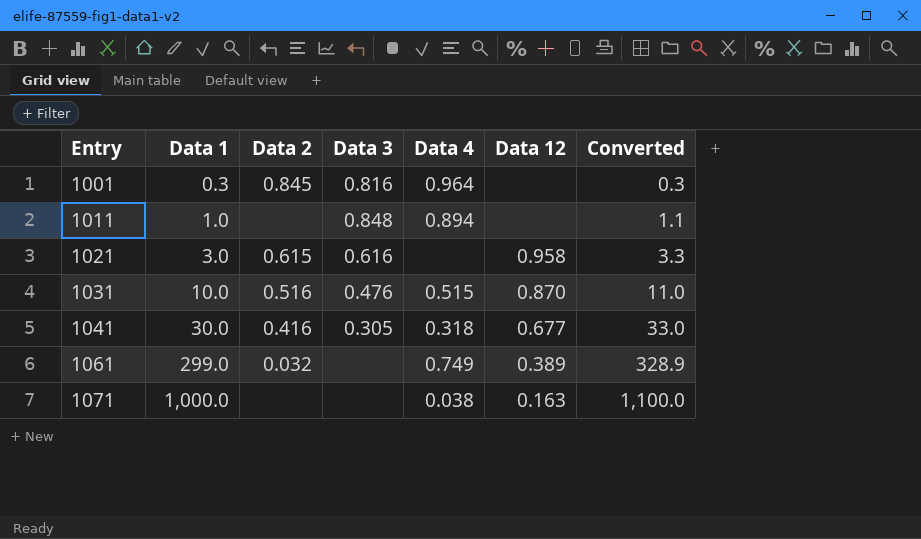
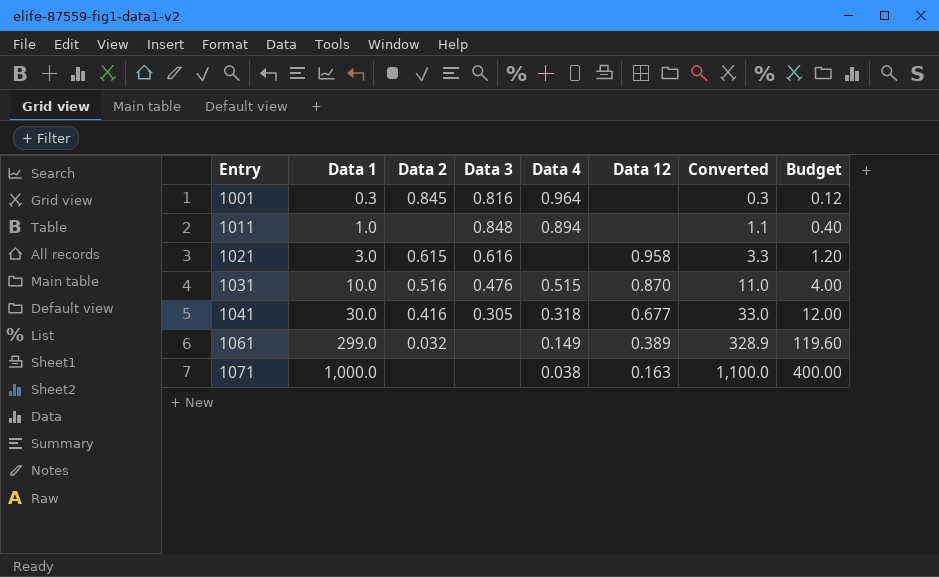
column Budget | formula: none -> [Data 1] * 0.4
1061 | Data 4: 0.749 -> 0.149

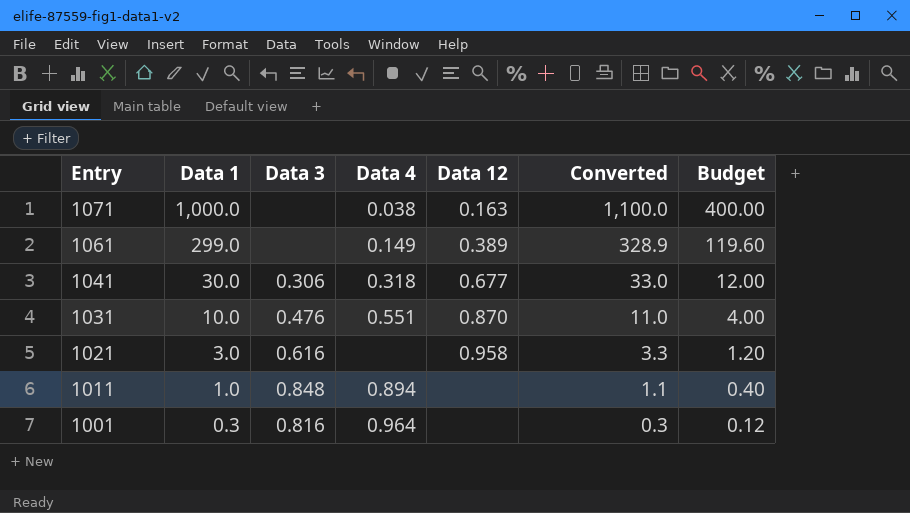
row order: Entry ascending -> Entry descending
column Data 2 | position: 3 -> none
1041 | Data 3: 0.305 -> 0.306
1031 | Data 4: 0.515 -> 0.551

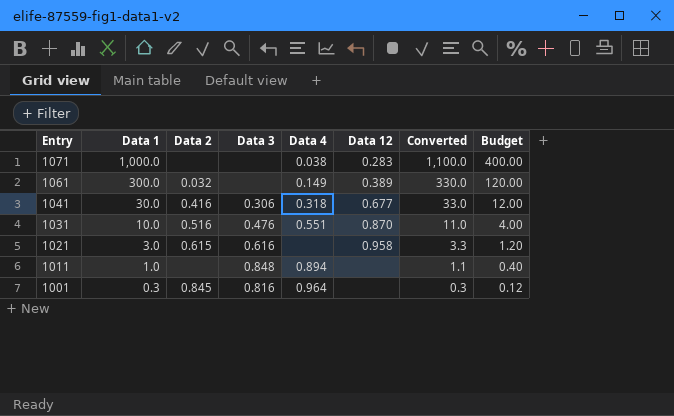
column Data 2 | position: none -> 3
1071 | Data 12: 0.163 -> 0.283
1061 | Data 1: 299.0 -> 300.0
1061 | Converted: 328.9 -> 330.0
1061 | Budget: 119.60 -> 120.00

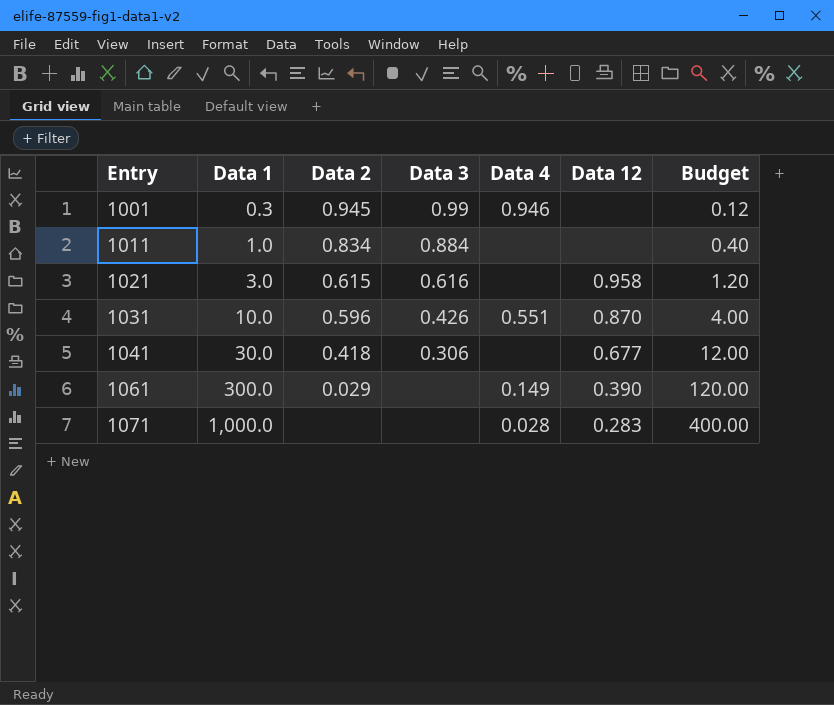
row order: Entry descending -> Entry ascending
column Converted | formula: [Data 1] * 1.1 -> none
1001 | Data 2: 0.845 -> 0.945
1001 | Data 3: 0.816 -> 0.99
1001 | Data 4: 0.964 -> 0.946
1011 | Data 2: none -> 0.834
1011 | Data 3: 0.848 -> 0.884
1011 | Data 4: 0.894 -> none
1031 | Data 2: 0.516 -> 0.596
1031 | Data 3: 0.476 -> 0.426
1041 | Data 2: 0.416 -> 0.418
1041 | Data 4: 0.318 -> none
1061 | Data 2: 0.032 -> 0.029
1061 | Data 12: 0.389 -> 0.390
1071 | Data 4: 0.038 -> 0.028

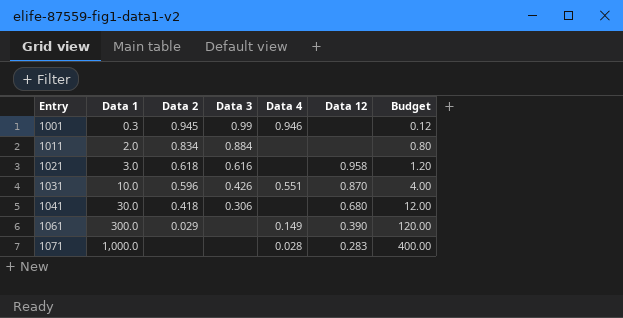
1011 | Data 1: 1.0 -> 2.0
1011 | Budget: 0.40 -> 0.80
1021 | Data 2: 0.615 -> 0.618
1041 | Data 12: 0.677 -> 0.680

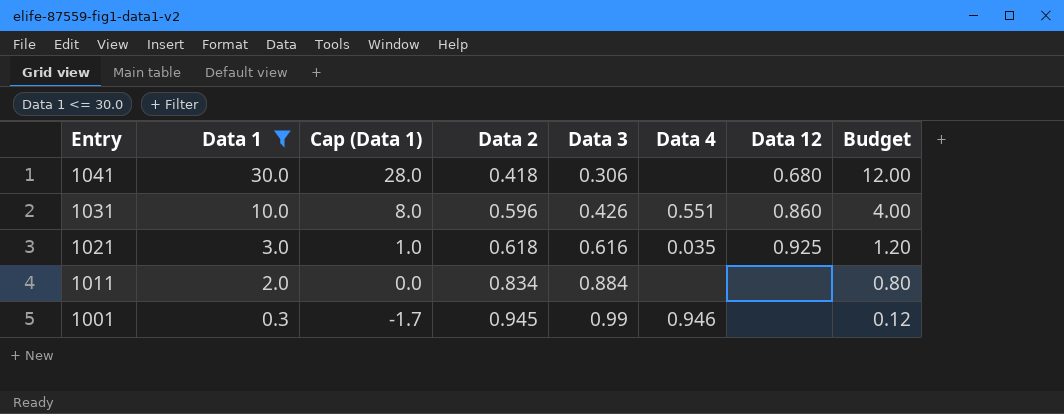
filter: none -> Data 1 <= 30.0
row order: Entry ascending -> Entry descending
column Cap (Data 1) | formula: none -> [Data 1] - 2
1031 | Data 12: 0.870 -> 0.860
1021 | Data 4: none -> 0.035
1021 | Data 12: 0.958 -> 0.925

